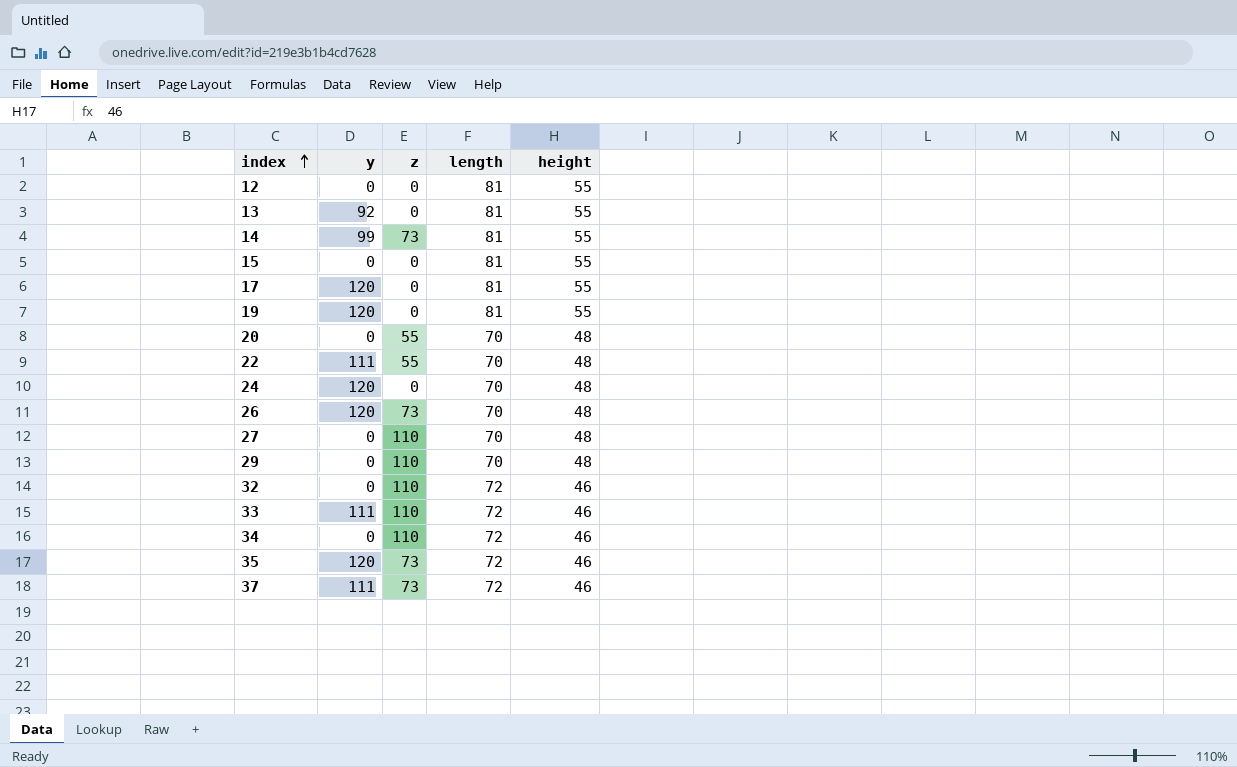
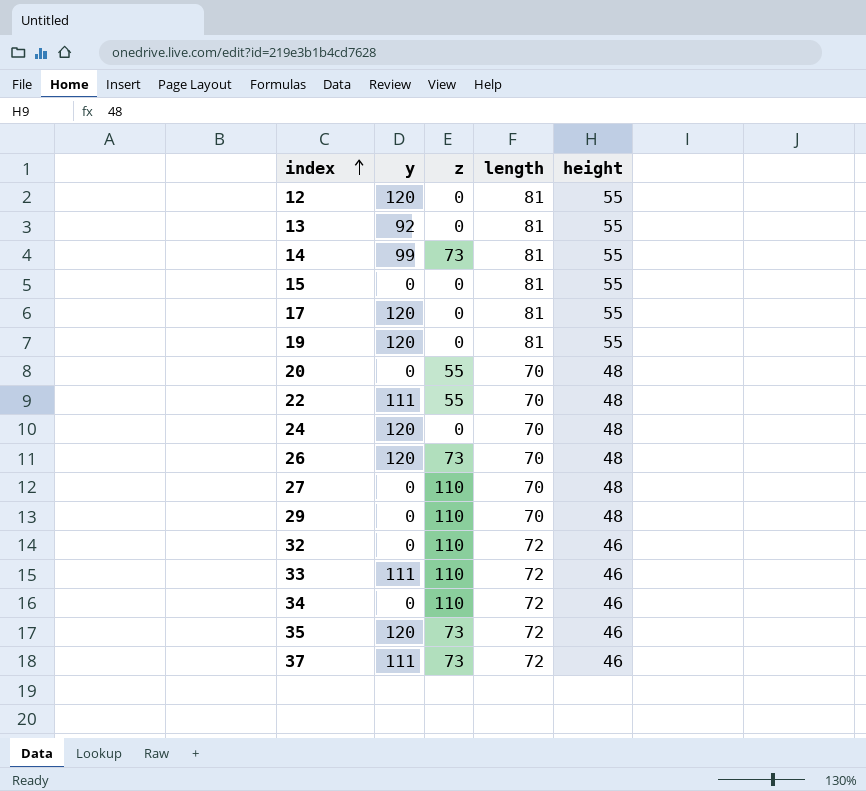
12 | y: 0 -> 120

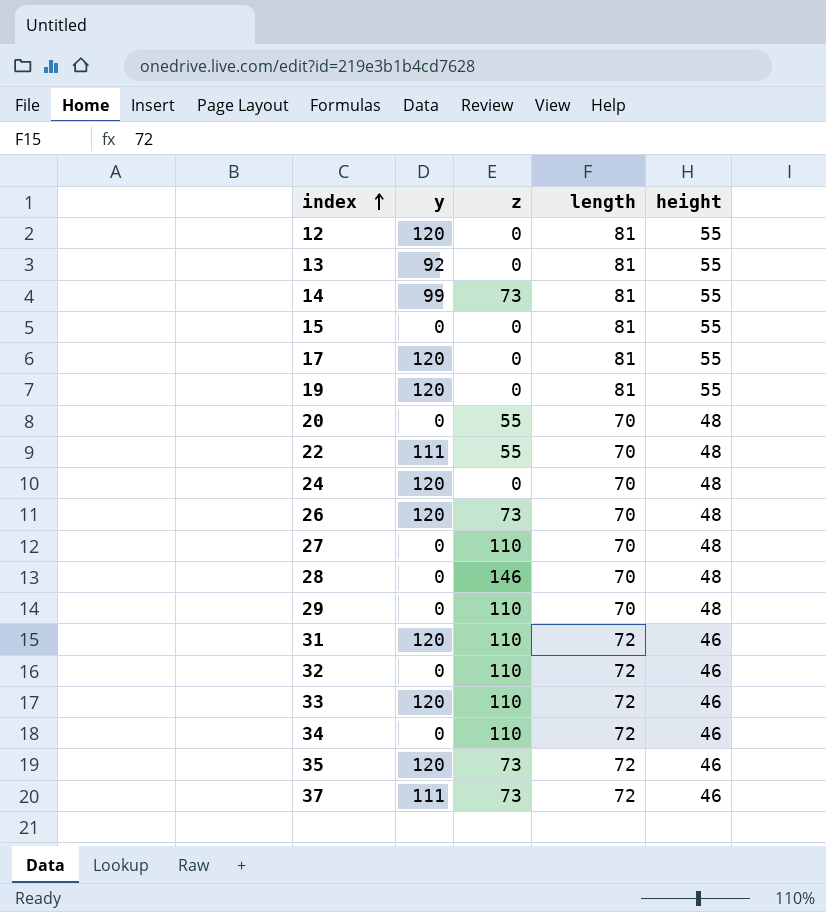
row 28: none -> 0 | 146 | 70 | 48
row 31: none -> 120 | 110 | 72 | 46
33 | y: 111 -> 120

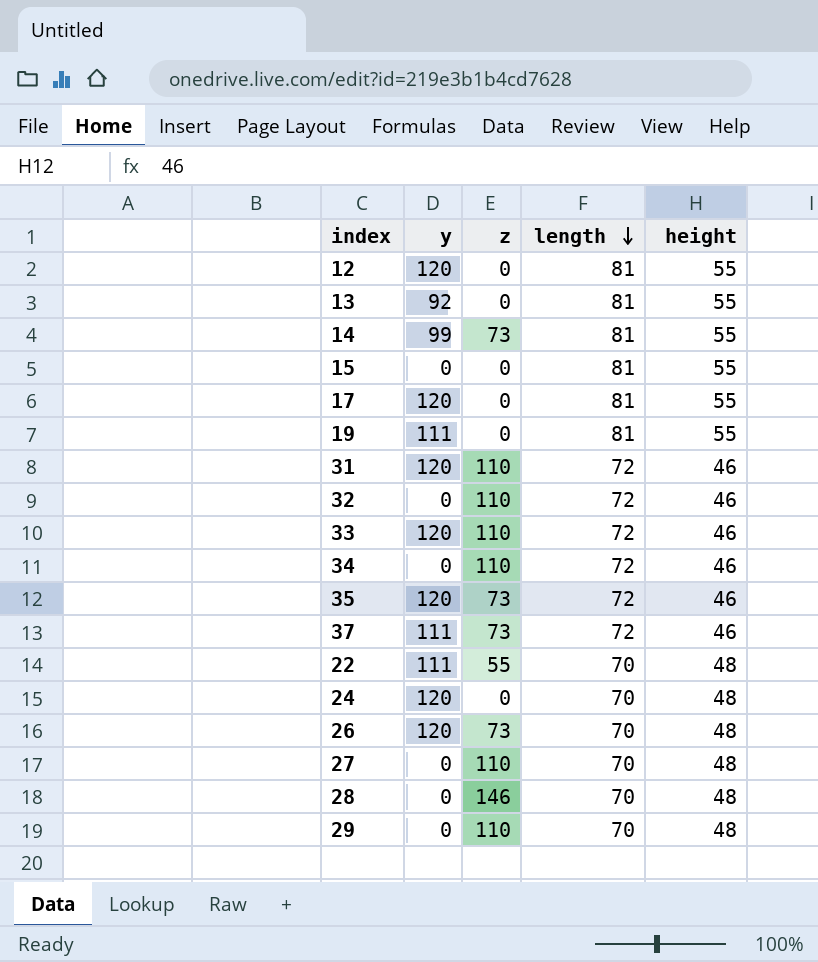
row order: index ascending -> length descending
row 20: 0 | 55 | 70 | 48 -> none
19 | y: 120 -> 111

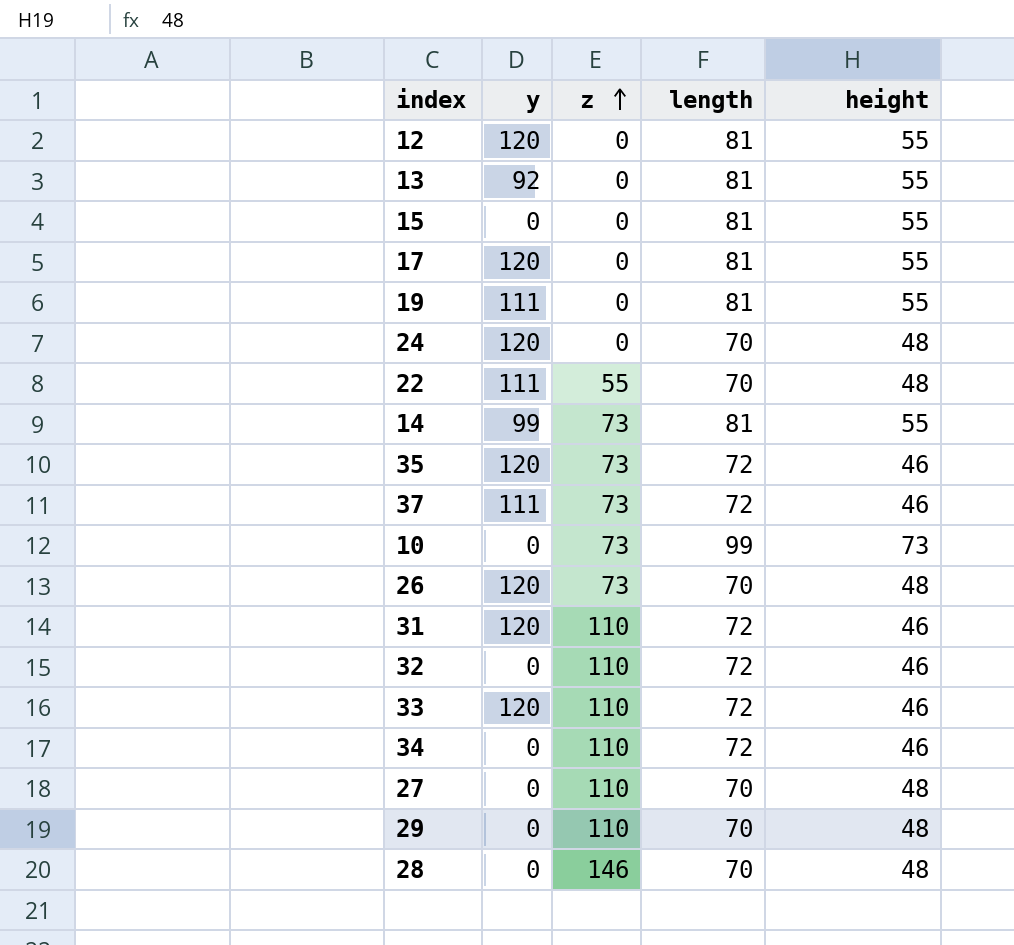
row order: length descending -> z ascending
row 10: none -> 0 | 73 | 99 | 73

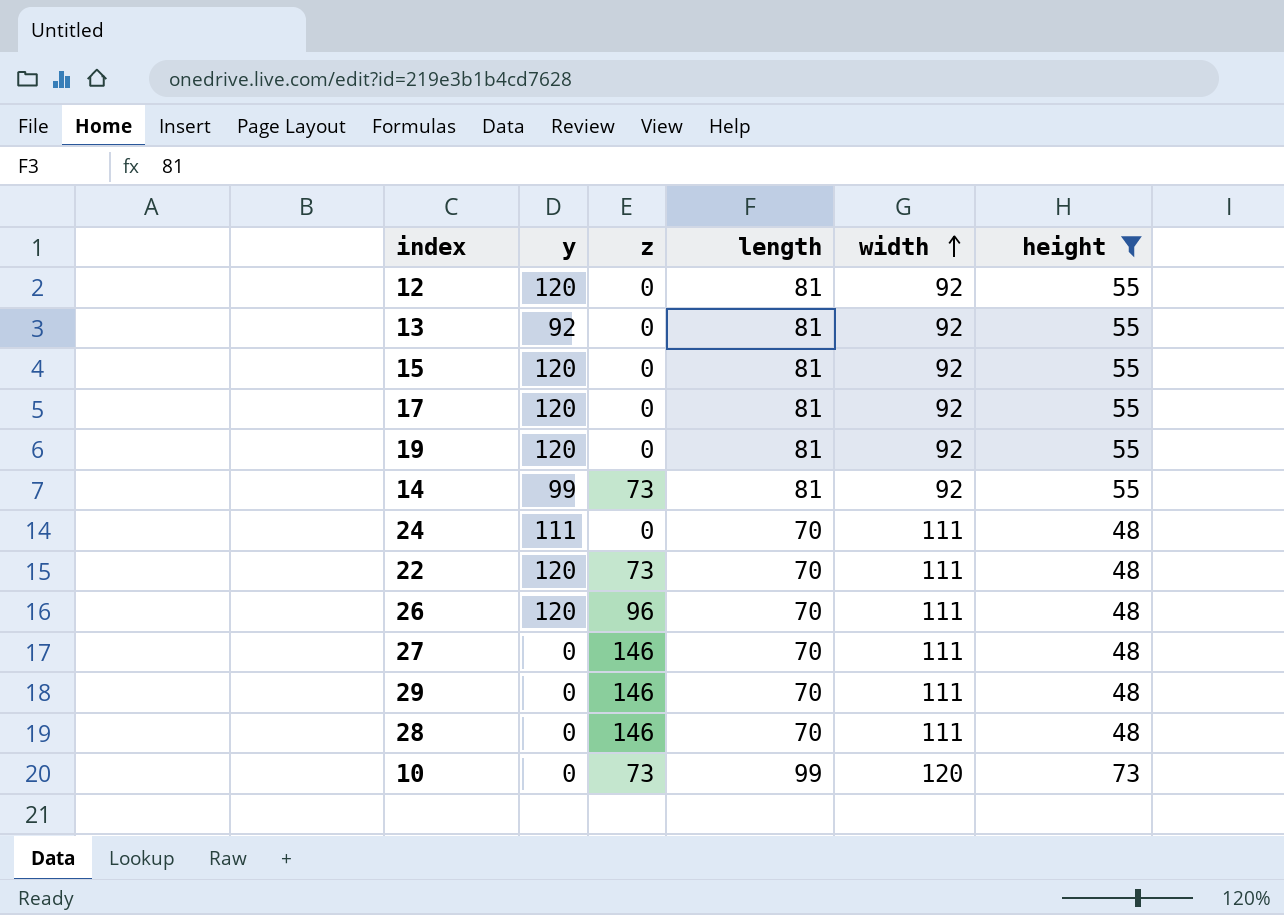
filter: none -> height != 46
row order: z ascending -> width ascending
column width | position: none -> 5
15 | y: 0 -> 120
19 | y: 111 -> 120
24 | y: 120 -> 111
22 | y: 111 -> 120
22 | z: 55 -> 73
26 | z: 73 -> 96
27 | z: 110 -> 146
29 | z: 110 -> 146

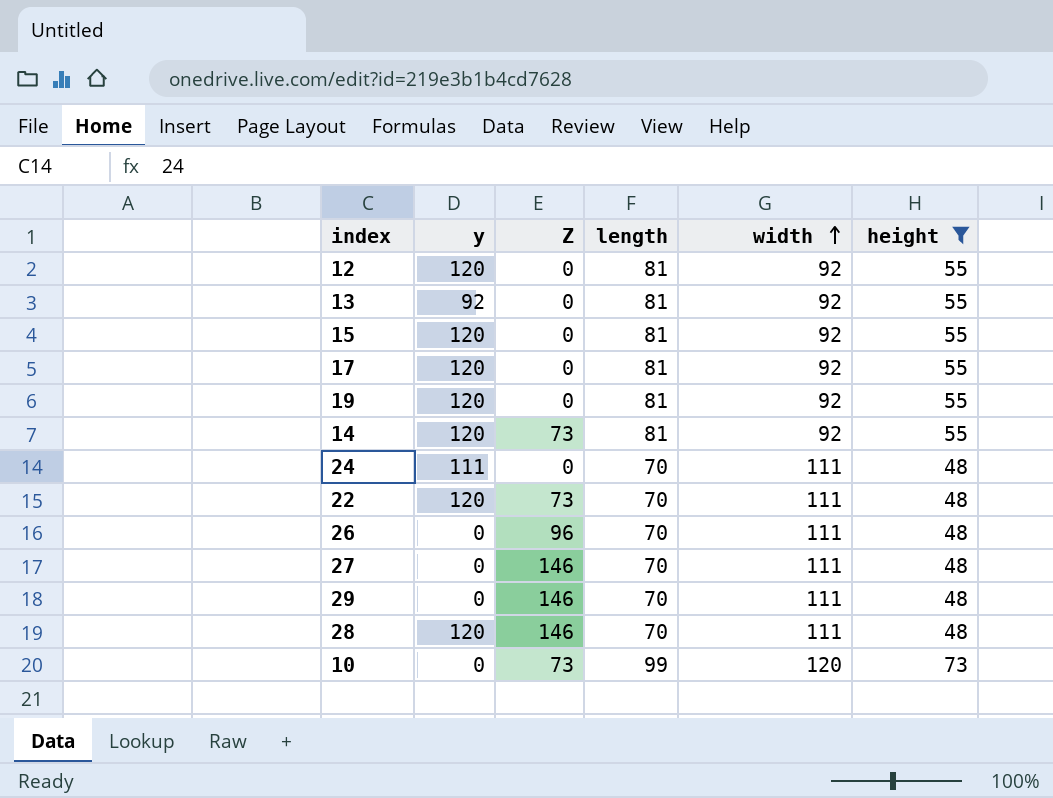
column name: z -> Z
14 | y: 99 -> 120
26 | y: 120 -> 0
28 | y: 0 -> 120

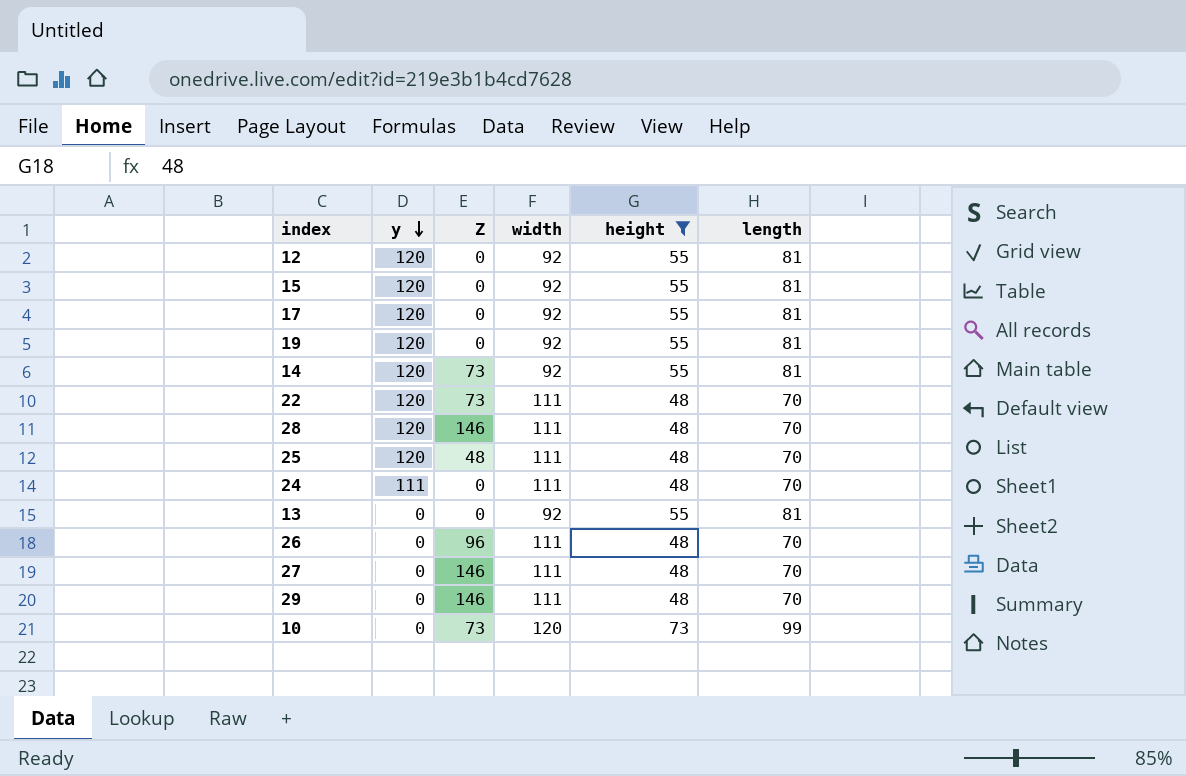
row order: width ascending -> y descending
column length | position: 4 -> 6
row 25: none -> 120 | 48 | 111 | 48 | 70
13 | y: 92 -> 0

